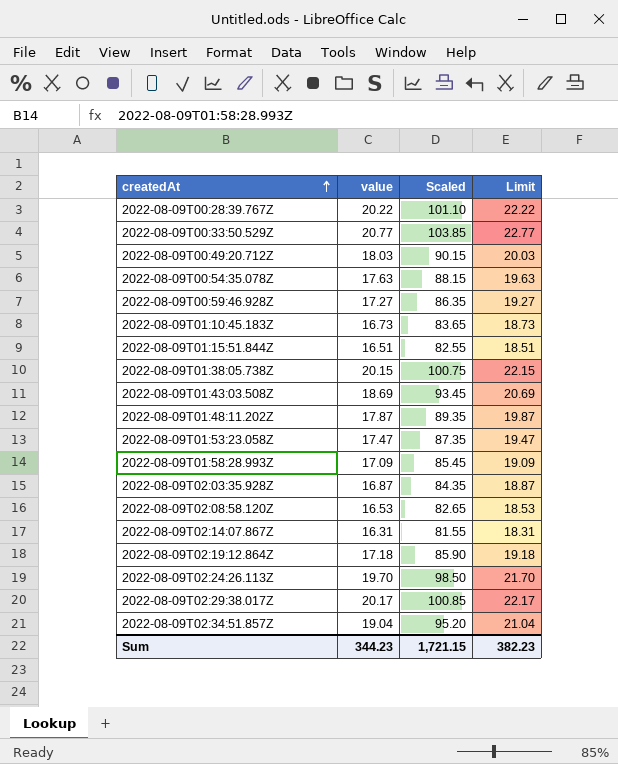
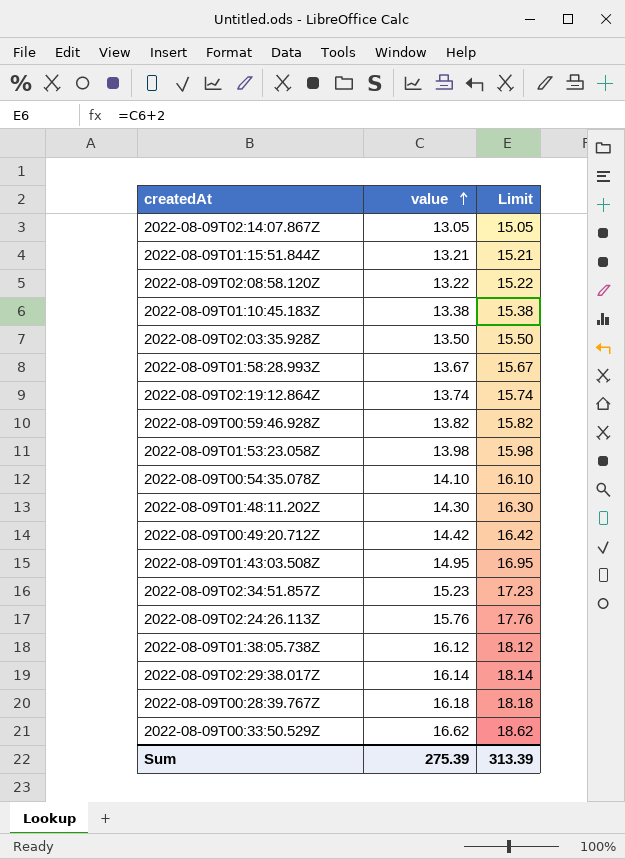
row order: createdAt ascending -> value ascending
column Scaled | formula: [value] * 5 -> none
2022-08-09T02:14:07.867Z | value: 16.31 -> 13.05
2022-08-09T02:14:07.867Z | Limit: 18.31 -> 15.05
2022-08-09T01:15:51.844Z | value: 16.51 -> 13.21
2022-08-09T01:15:51.844Z | Limit: 18.51 -> 15.21
2022-08-09T02:08:58.120Z | value: 16.53 -> 13.22
2022-08-09T02:08:58.120Z | Limit: 18.53 -> 15.22
2022-08-09T01:10:45.183Z | value: 16.73 -> 13.38
2022-08-09T01:10:45.183Z | Limit: 18.73 -> 15.38
2022-08-09T02:03:35.928Z | value: 16.87 -> 13.50
2022-08-09T02:03:35.928Z | Limit: 18.87 -> 15.50
2022-08-09T01:58:28.993Z | value: 17.09 -> 13.67
2022-08-09T01:58:28.993Z | Limit: 19.09 -> 15.67
2022-08-09T02:19:12.864Z | value: 17.18 -> 13.74
2022-08-09T02:19:12.864Z | Limit: 19.18 -> 15.74
2022-08-09T00:59:46.928Z | value: 17.27 -> 13.82
2022-08-09T00:59:46.928Z | Limit: 19.27 -> 15.82
2022-08-09T01:53:23.058Z | value: 17.47 -> 13.98
2022-08-09T01:53:23.058Z | Limit: 19.47 -> 15.98
2022-08-09T00:54:35.078Z | value: 17.63 -> 14.10
2022-08-09T00:54:35.078Z | Limit: 19.63 -> 16.10
2022-08-09T01:48:11.202Z | value: 17.87 -> 14.30
2022-08-09T01:48:11.202Z | Limit: 19.87 -> 16.30
2022-08-09T00:49:20.712Z | value: 18.03 -> 14.42
2022-08-09T00:49:20.712Z | Limit: 20.03 -> 16.42
2022-08-09T01:43:03.508Z | value: 18.69 -> 14.95
2022-08-09T01:43:03.508Z | Limit: 20.69 -> 16.95
2022-08-09T02:34:51.857Z | value: 19.04 -> 15.23
2022-08-09T02:34:51.857Z | Limit: 21.04 -> 17.23
2022-08-09T02:24:26.113Z | value: 19.70 -> 15.76
2022-08-09T02:24:26.113Z | Limit: 21.70 -> 17.76
2022-08-09T01:38:05.738Z | value: 20.15 -> 16.12
2022-08-09T01:38:05.738Z | Limit: 22.15 -> 18.12
2022-08-09T02:29:38.017Z | value: 20.17 -> 16.14
2022-08-09T02:29:38.017Z | Limit: 22.17 -> 18.14
2022-08-09T00:28:39.767Z | value: 20.22 -> 16.18
2022-08-09T00:28:39.767Z | Limit: 22.22 -> 18.18
2022-08-09T00:33:50.529Z | value: 20.77 -> 16.62
2022-08-09T00:33:50.529Z | Limit: 22.77 -> 18.62
Sum | value: 344.23 -> 275.39
Sum | Limit: 382.23 -> 313.39

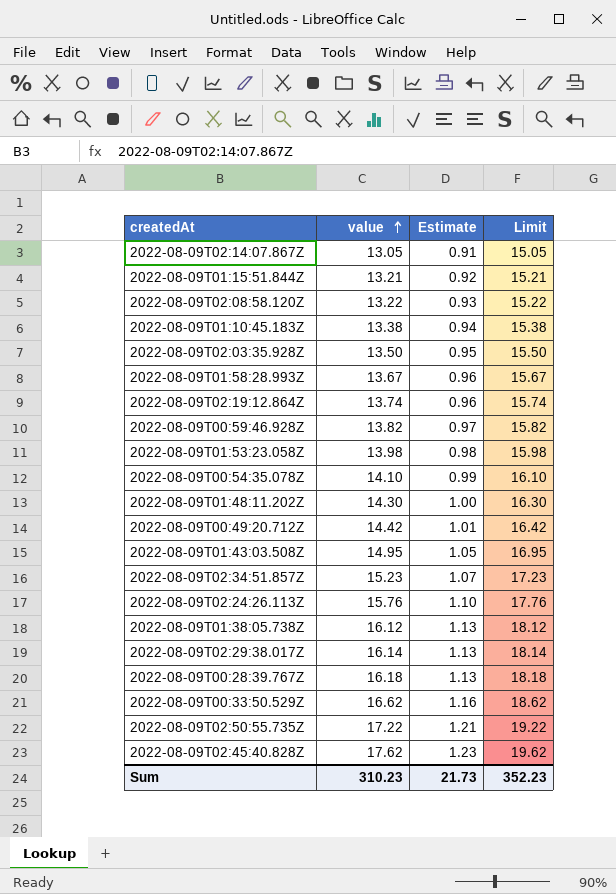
column Estimate | formula: none -> [value] * 0.07
row 2022-08-09T02:50:55.735Z: none -> 17.22 | 1.21 | 19.22
row 2022-08-09T02:45:40.828Z: none -> 17.62 | 1.23 | 19.62
Sum | value: 275.39 -> 310.23
Sum | Limit: 313.39 -> 352.23

